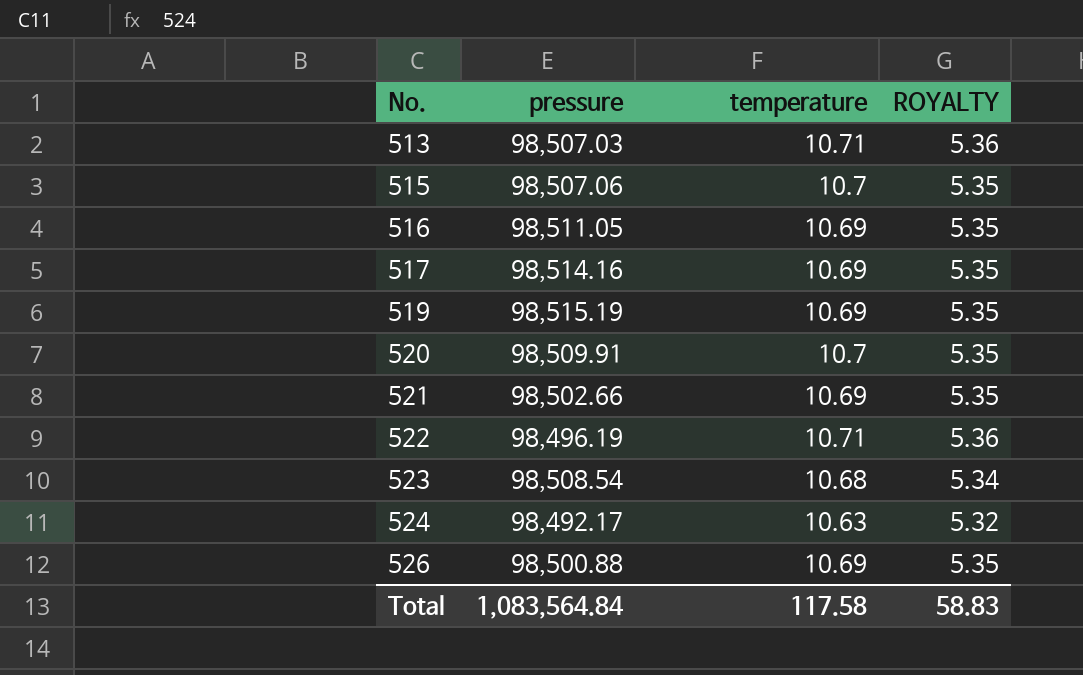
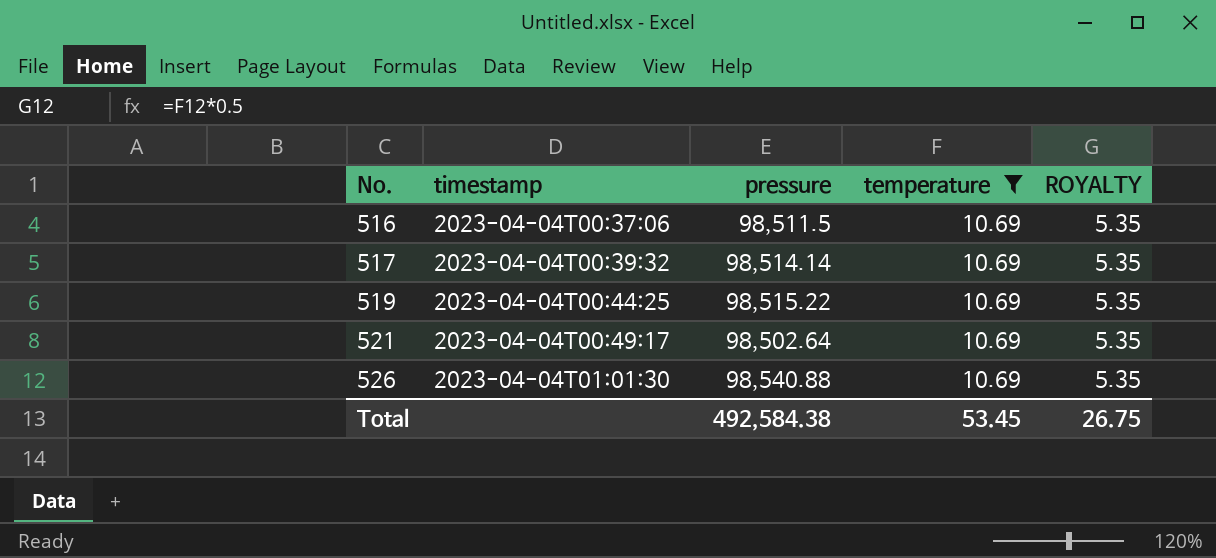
filter: none -> temperature = 10.69
column timestamp | position: none -> 2
516 | pressure: 98,511.05 -> 98,511.5
517 | pressure: 98,514.16 -> 98,514.14
519 | pressure: 98,515.19 -> 98,515.22
521 | pressure: 98,502.66 -> 98,502.64
526 | pressure: 98,500.88 -> 98,540.88
Total | pressure: 1,083,564.84 -> 492,584.38
Total | temperature: 117.58 -> 53.45
Total | ROYALTY: 58.83 -> 26.75

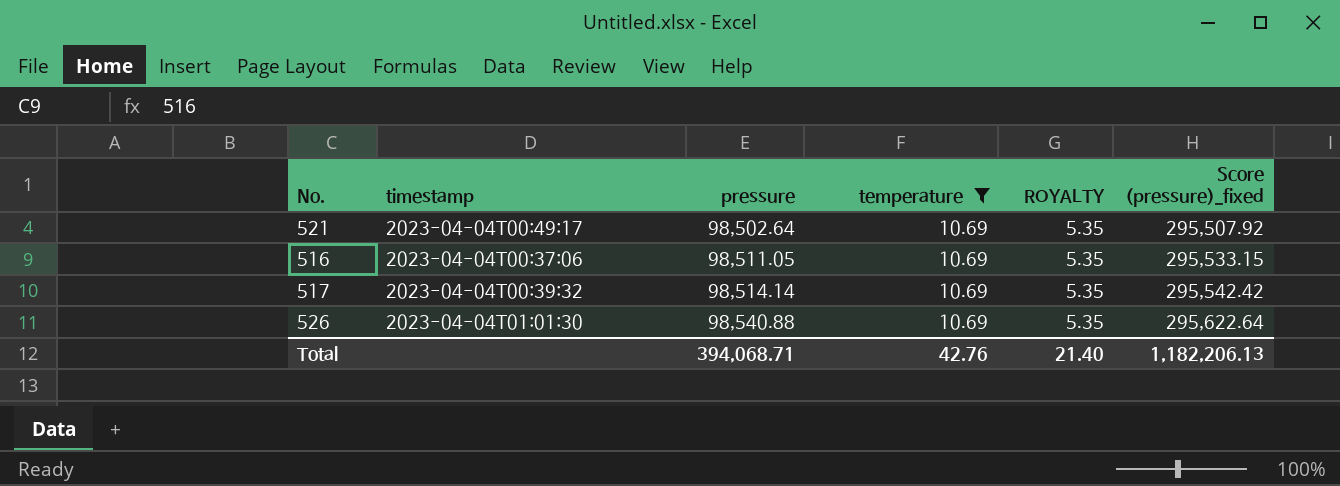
row order: No. ascending -> pressure ascending
column Score (pressure)_fixed | formula: none -> [pressure] * 3
row 519: 2023-04-04T00:44:25 | 98,515.22 | 10.69 | 5.35 -> none
516 | pressure: 98,511.5 -> 98,511.05
Total | pressure: 492,584.38 -> 394,068.71
Total | temperature: 53.45 -> 42.76
Total | ROYALTY: 26.75 -> 21.40

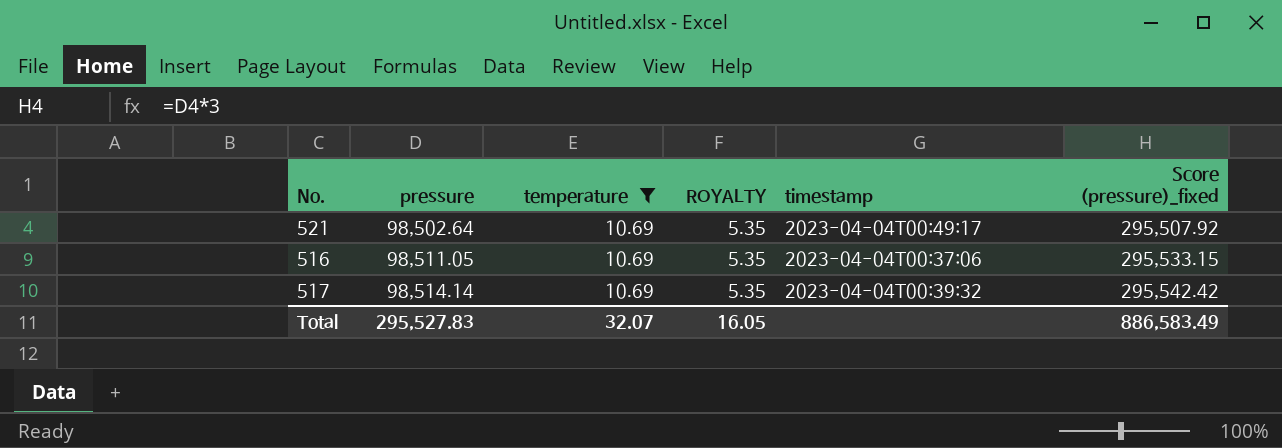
column timestamp | position: 2 -> 5
row 526: 2023-04-04T01:01:30 | 98,540.88 | 10.69 | 5.35 | 295,622.64 -> none
Total | pressure: 394,068.71 -> 295,527.83
Total | temperature: 42.76 -> 32.07
Total | ROYALTY: 21.40 -> 16.05
Total | Score (pressure)_fixed: 1,182,206.13 -> 886,583.49

